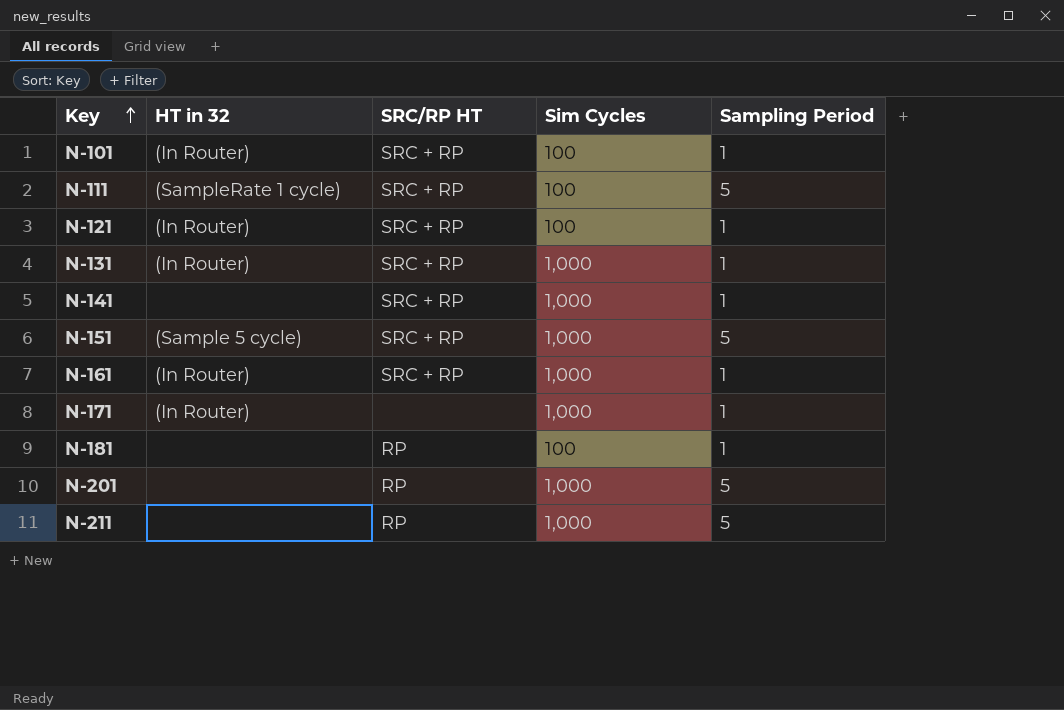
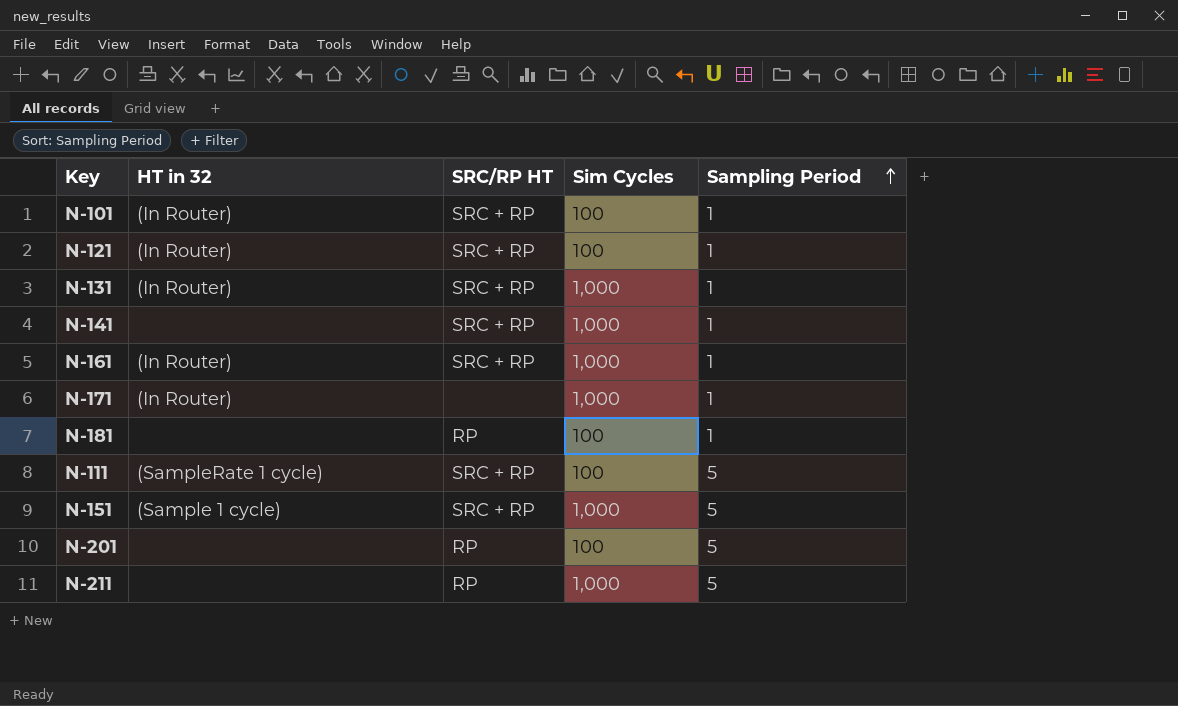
row order: Key ascending -> Sampling Period ascending
N-151 | HT in 32: (Sample 5 cycle) -> (Sample 1 cycle)
N-201 | Sim Cycles: 1,000 -> 100

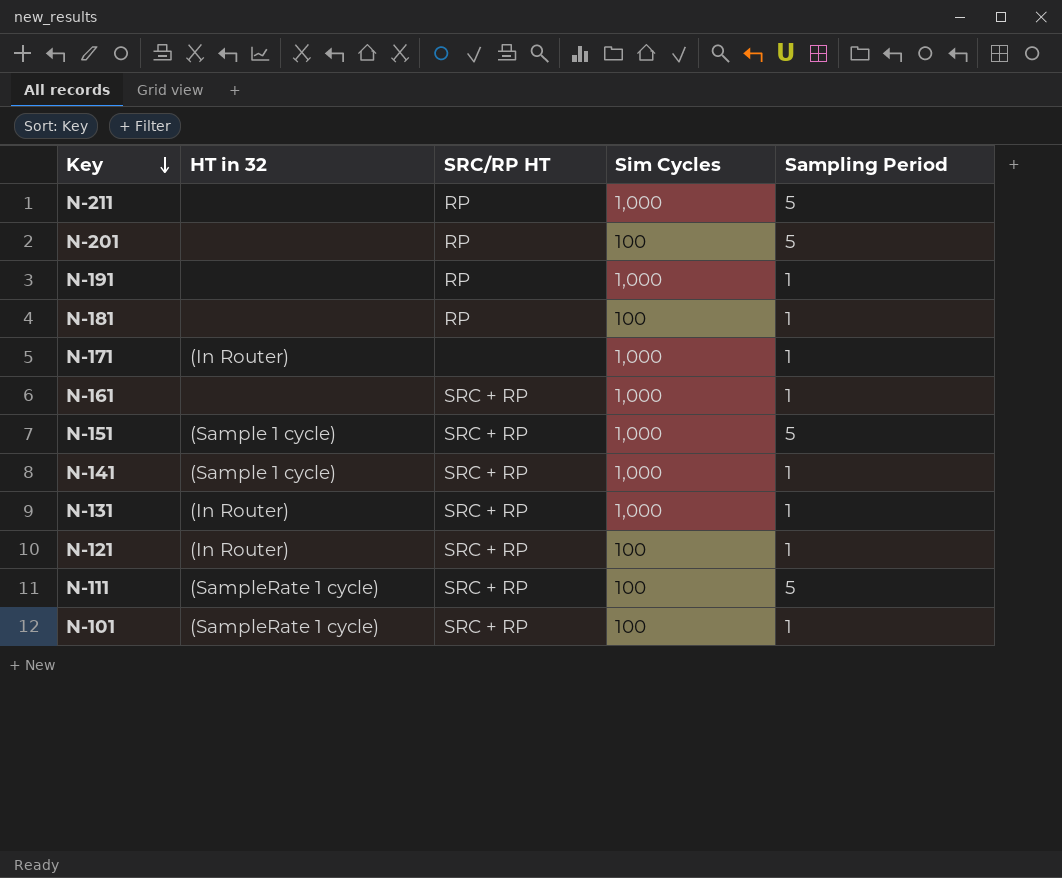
row order: Sampling Period ascending -> Key descending
row N-191: none -> none | RP | 1,000 | 1
N-161 | HT in 32: (In Router) -> none
N-141 | HT in 32: none -> (Sample 1 cycle)
N-101 | HT in 32: (In Router) -> (SampleRate 1 cycle)

